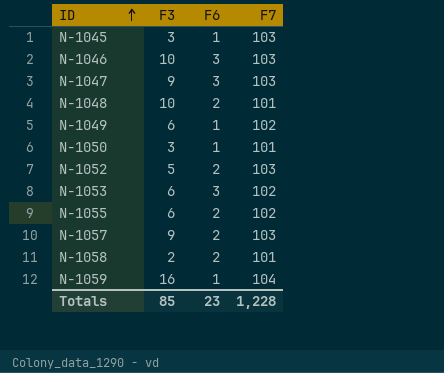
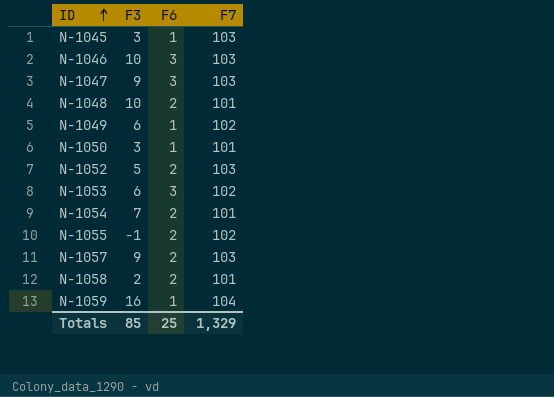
row N-1054: none -> 7 | 2 | 101
N-1055 | F3: 6 -> -1
Totals | F6: 23 -> 25
Totals | F7: 1,228 -> 1,329

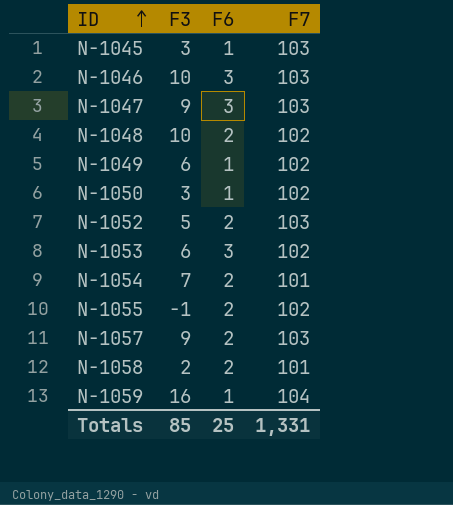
N-1048 | F7: 101 -> 102
N-1050 | F7: 101 -> 102
Totals | F7: 1,329 -> 1,331

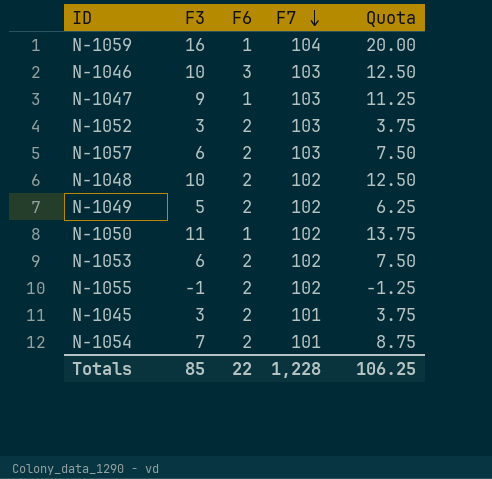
row order: ID ascending -> F7 descending
column Quota | formula: none -> [F3] * 1.25
row N-1058: 2 | 2 | 101 -> none
N-1047 | F6: 3 -> 1
N-1052 | F3: 5 -> 3
N-1057 | F3: 9 -> 6
N-1049 | F3: 6 -> 5
N-1049 | F6: 1 -> 2
N-1050 | F3: 3 -> 11
N-1053 | F6: 3 -> 2
N-1045 | F6: 1 -> 2
N-1045 | F7: 103 -> 101
Totals | F6: 25 -> 22
Totals | F7: 1,331 -> 1,228

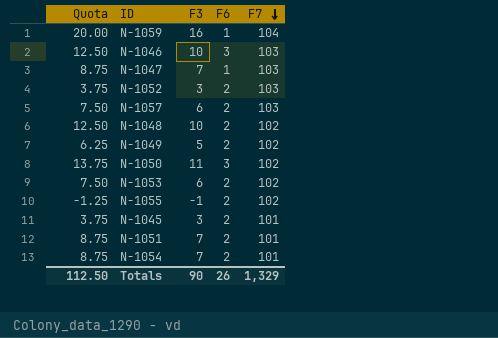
column Quota | position: 5 -> 1
N-1047 | Quota: 11.25 -> 8.75
N-1047 | F3: 9 -> 7
N-1050 | F6: 1 -> 3
row N-1051: none -> 8.75 | 7 | 2 | 101
Totals | Quota: 106.25 -> 112.50
Totals | F3: 85 -> 90
Totals | F6: 22 -> 26
Totals | F7: 1,228 -> 1,329

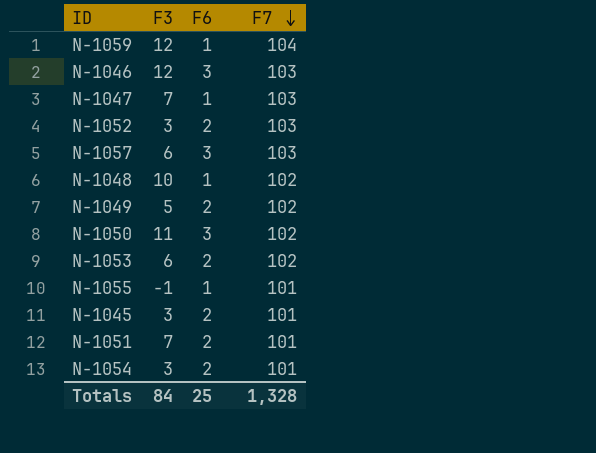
column Quota | formula: [F3] * 1.25 -> none
N-1059 | F3: 16 -> 12
N-1046 | F3: 10 -> 12
N-1057 | F6: 2 -> 3
N-1048 | F6: 2 -> 1
N-1055 | F6: 2 -> 1
N-1055 | F7: 102 -> 101
N-1054 | F3: 7 -> 3
Totals | F3: 90 -> 84
Totals | F6: 26 -> 25
Totals | F7: 1,329 -> 1,328

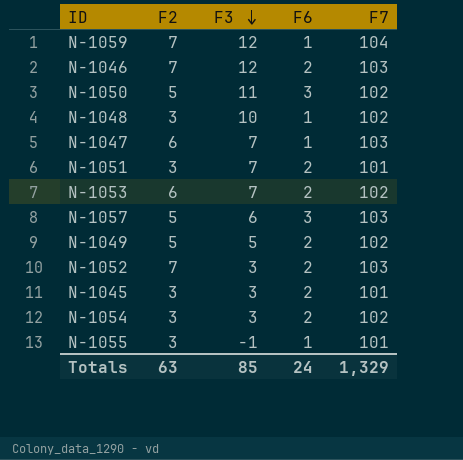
row order: F7 descending -> F3 descending
column F2 | position: none -> 2
N-1046 | F6: 3 -> 2
N-1053 | F3: 6 -> 7
N-1054 | F7: 101 -> 102
Totals | F3: 84 -> 85
Totals | F6: 25 -> 24
Totals | F7: 1,328 -> 1,329

